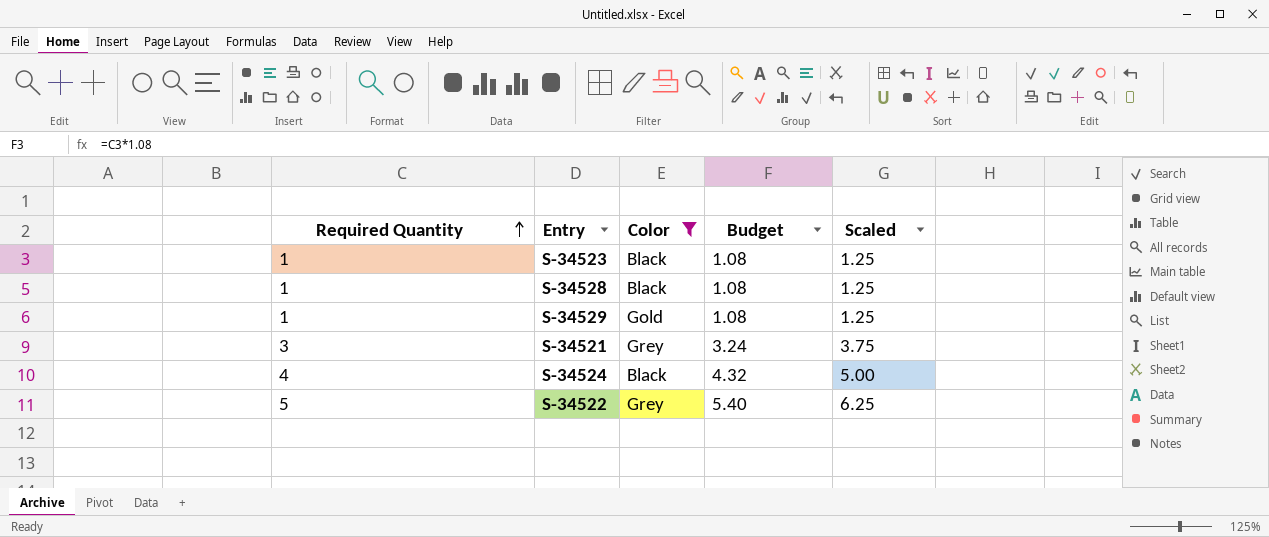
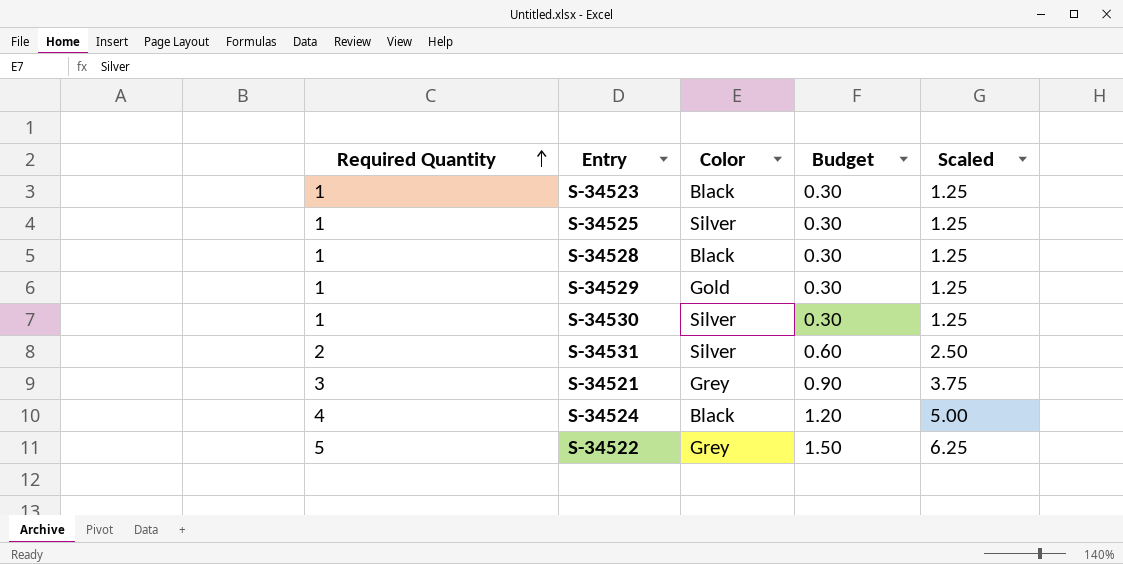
filter: Color != Silver -> none
column Budget | formula: [Required Quantity] * 1.08 -> [Required Quantity] * 0.3

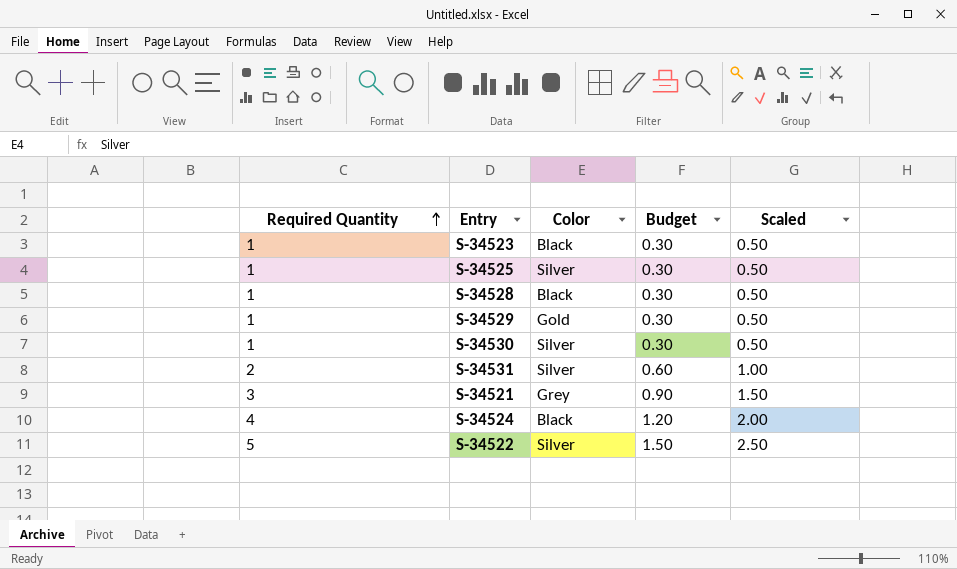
column Scaled | formula: [Required Quantity] * 1.25 -> [Required Quantity] * 0.5
S-34522 | Color: Grey -> Silver

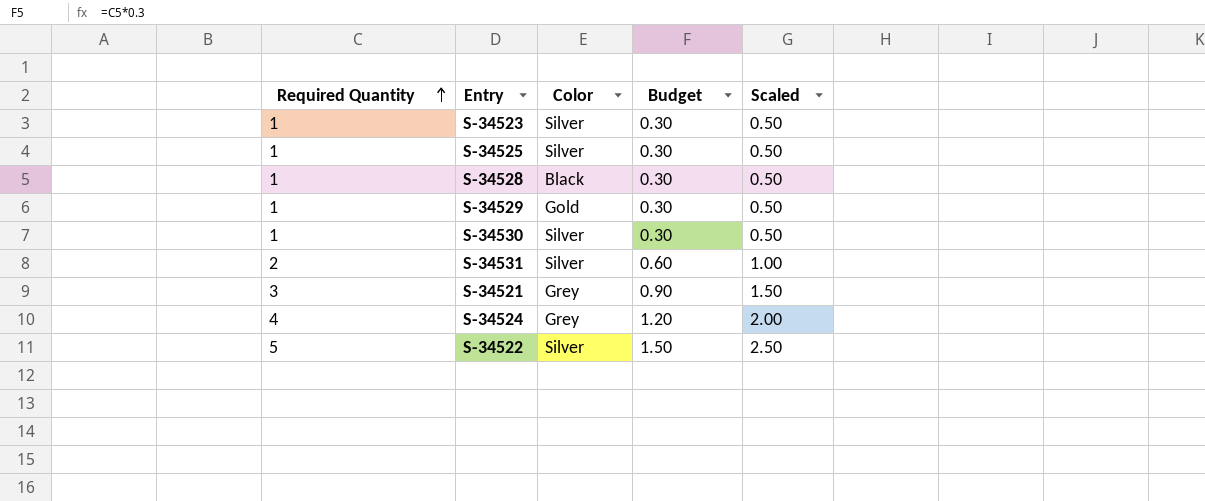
S-34523 | Color: Black -> Silver
S-34524 | Color: Black -> Grey

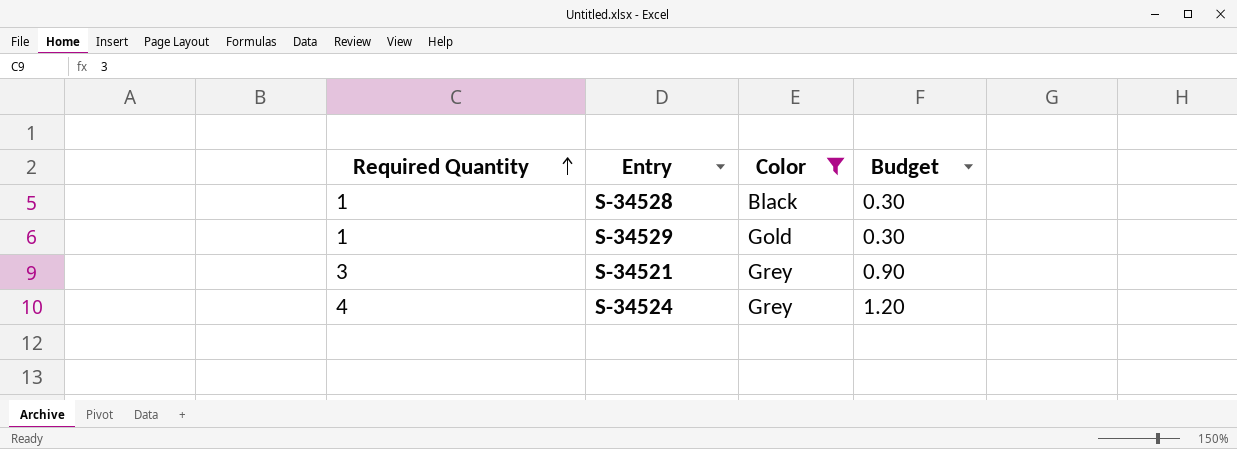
filter: none -> Color != Silver
column Scaled | formula: [Required Quantity] * 0.5 -> none

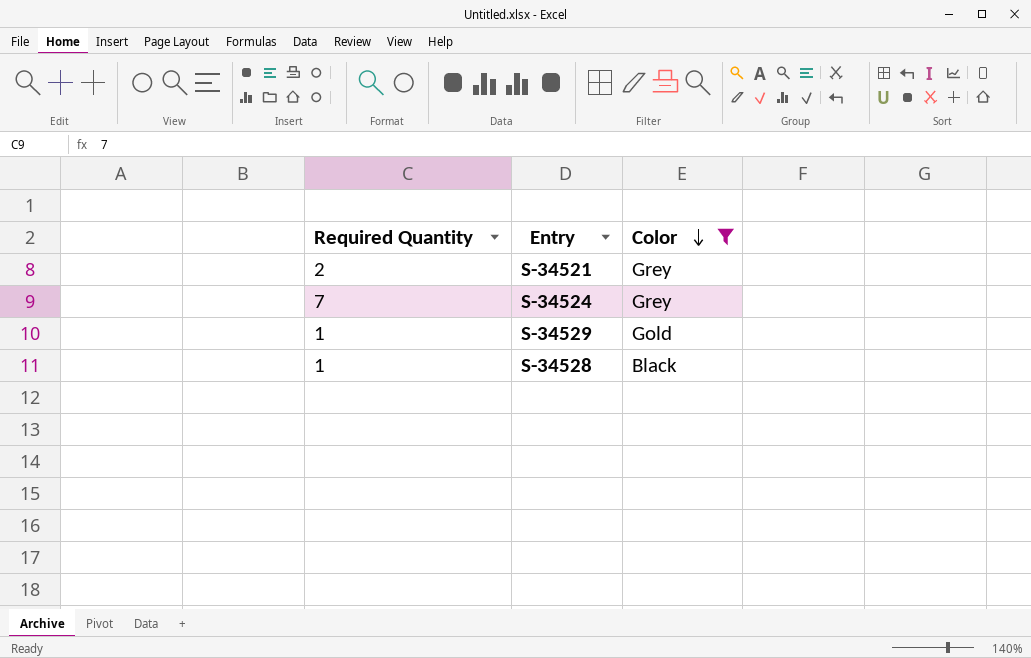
row order: Required Quantity ascending -> Color descending
column Budget | formula: [Required Quantity] * 0.3 -> none
S-34521 | Required Quantity: 3 -> 2
S-34524 | Required Quantity: 4 -> 7

